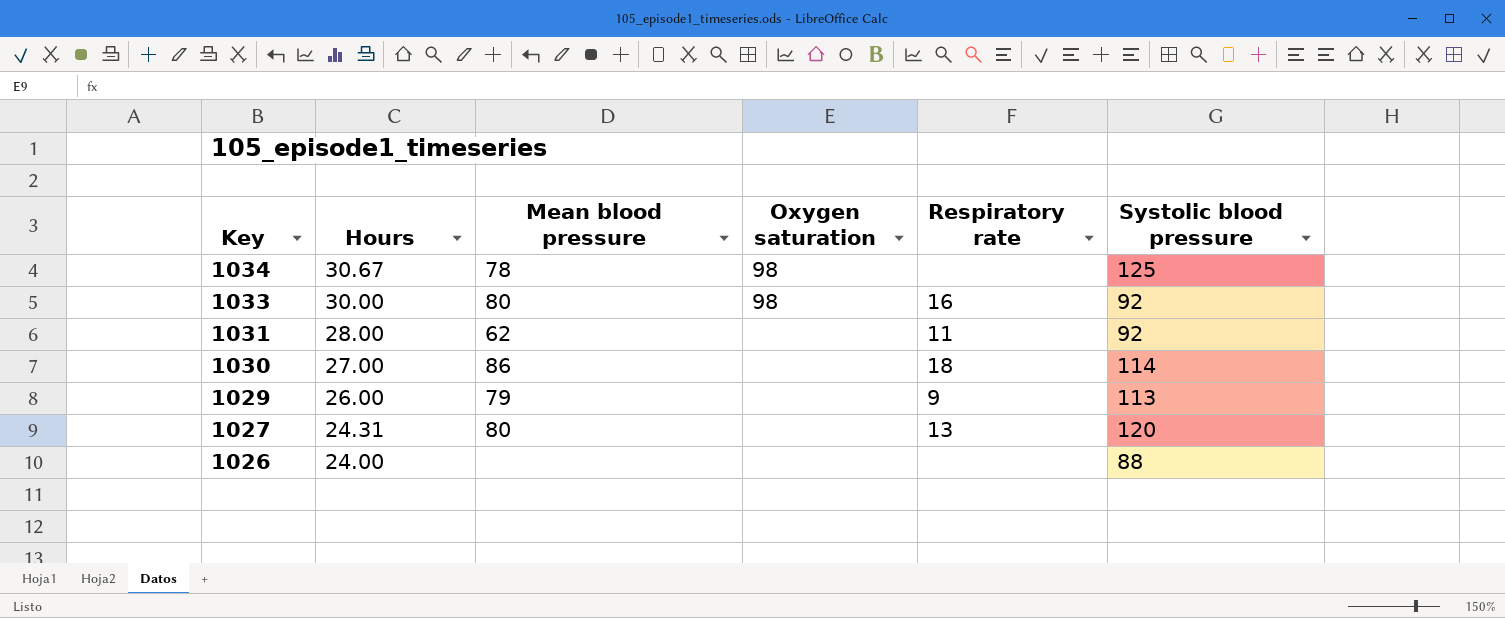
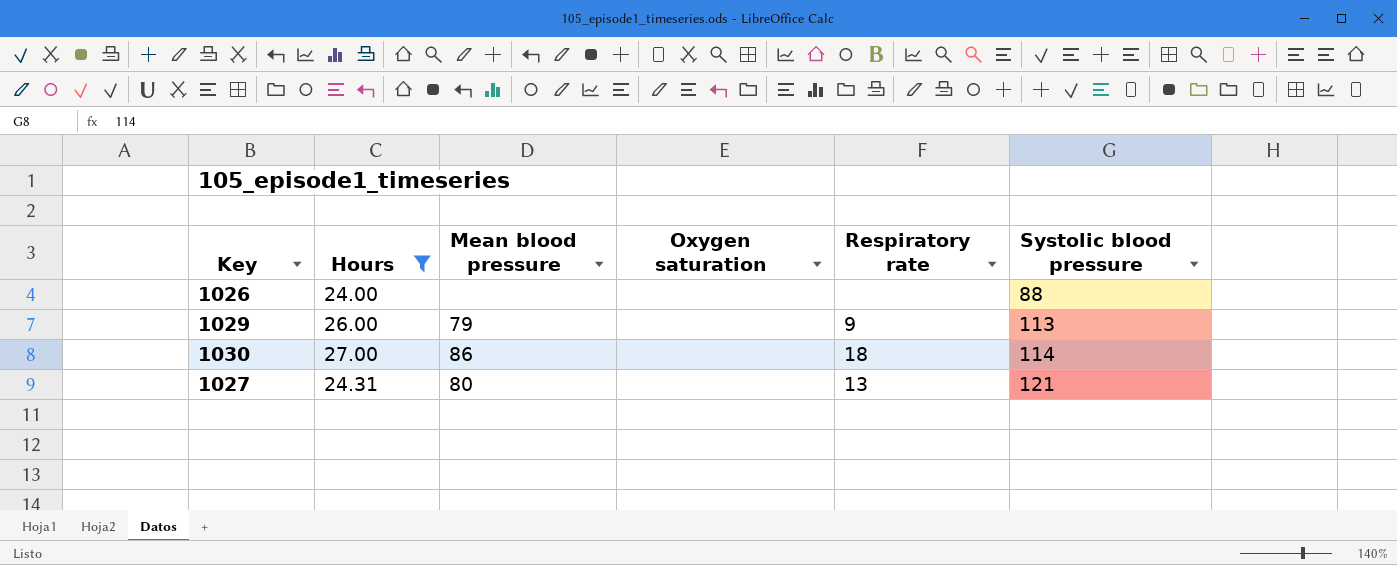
filter: none -> Hours <= 27.00
row order: Key descending -> Systolic blood pressure ascending
1027 | Systolic blood pressure: 120 -> 121

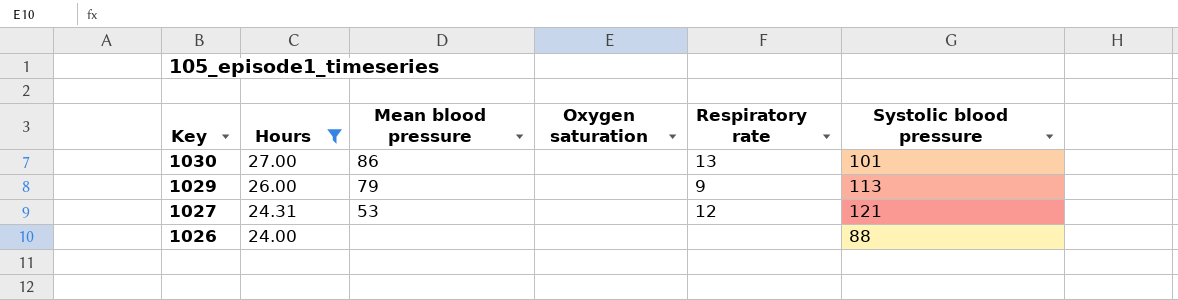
row order: Systolic blood pressure ascending -> Key descending
1030 | Respiratory rate: 18 -> 13
1030 | Systolic blood pressure: 114 -> 101
1027 | Mean blood pressure: 80 -> 53
1027 | Respiratory rate: 13 -> 12

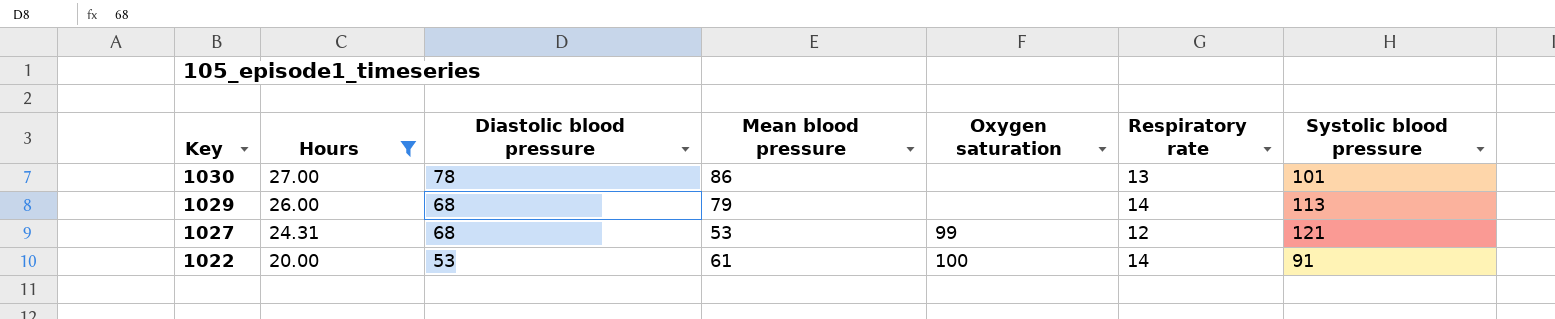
column Diastolic blood pressure | position: none -> 3
row 1026: 24.00 | none | none | none | 88 -> none
1029 | Respiratory rate: 9 -> 14
1027 | Oxygen saturation: none -> 99
row 1022: none -> 20.00 | 53 | 61 | 100 | 14 | 91

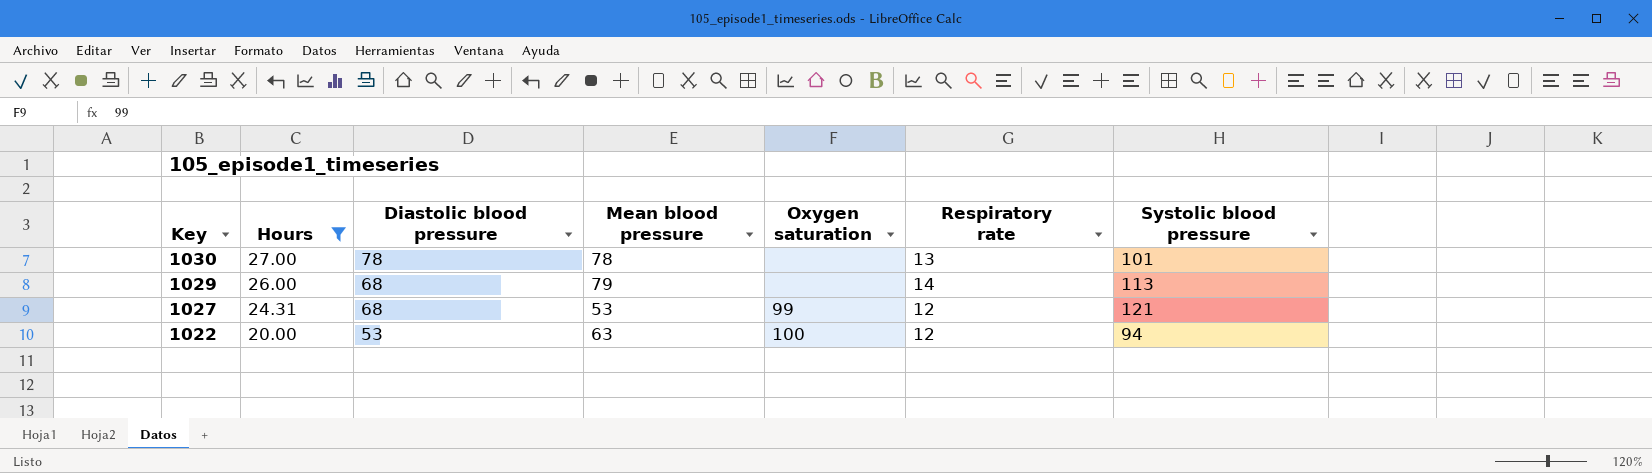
1030 | Mean blood pressure: 86 -> 78
1022 | Mean blood pressure: 61 -> 63
1022 | Respiratory rate: 14 -> 12
1022 | Systolic blood pressure: 91 -> 94

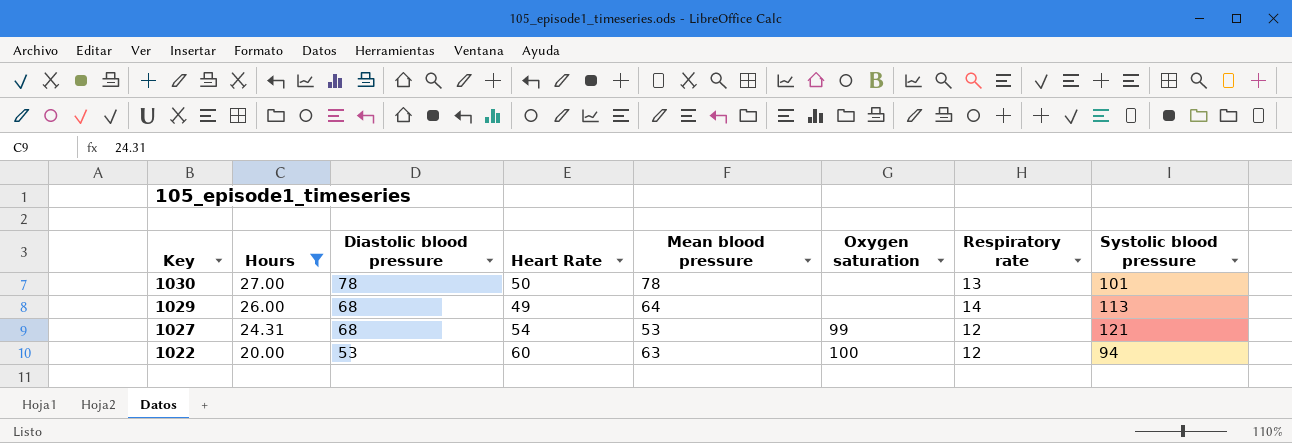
column Heart Rate | position: none -> 4
1029 | Mean blood pressure: 79 -> 64

